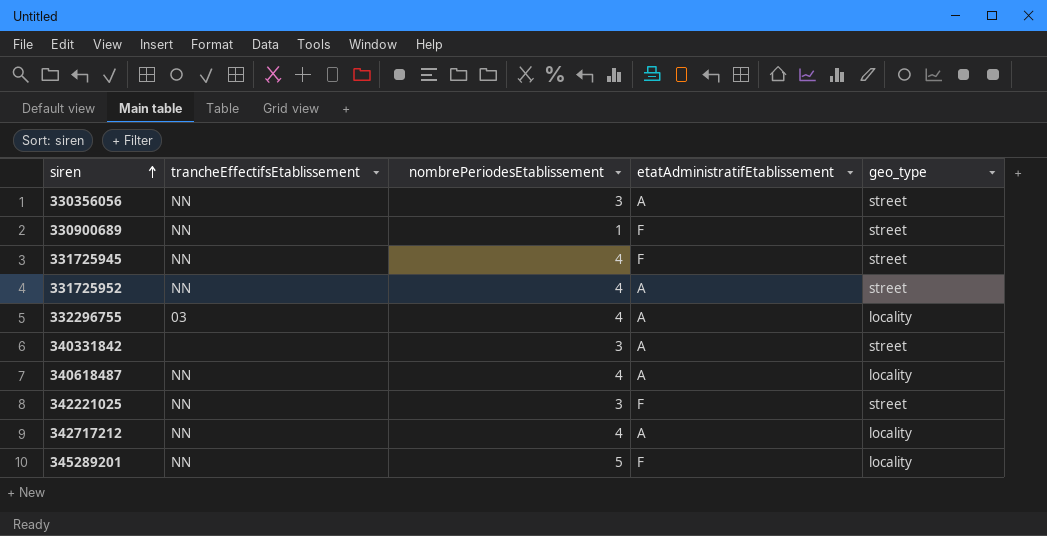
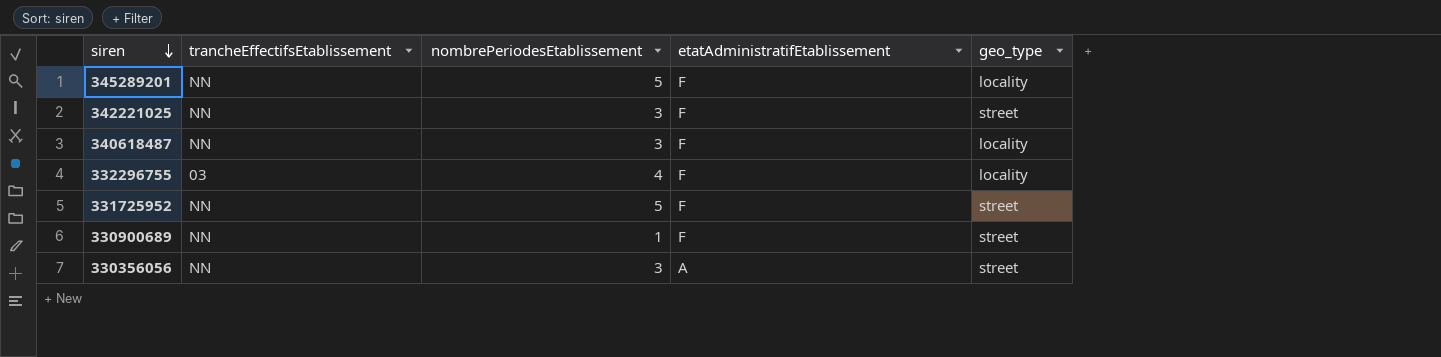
row order: siren ascending -> siren descending
row 331725945: NN | 4 | F | street -> none
row 340331842: none | 3 | A | street -> none
row 342717212: NN | 4 | A | locality -> none
340618487 | nombrePeriodesEtablissement: 4 -> 3
340618487 | etatAdministratifEtablissement: A -> F
332296755 | etatAdministratifEtablissement: A -> F
331725952 | nombrePeriodesEtablissement: 4 -> 5
331725952 | etatAdministratifEtablissement: A -> F

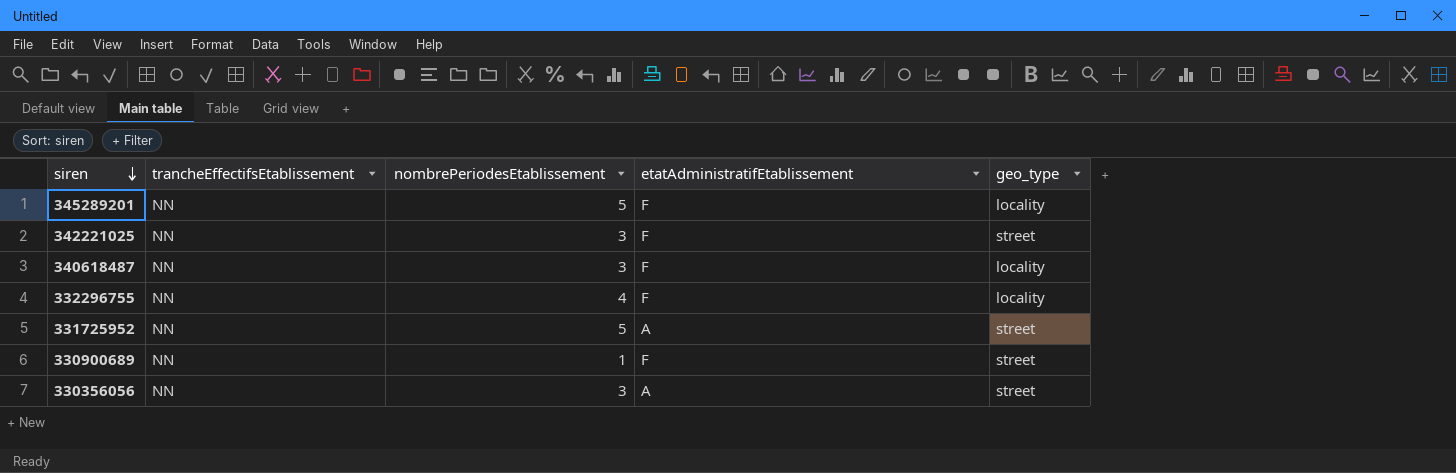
332296755 | trancheEffectifsEtablissement: 03 -> NN
331725952 | etatAdministratifEtablissement: F -> A

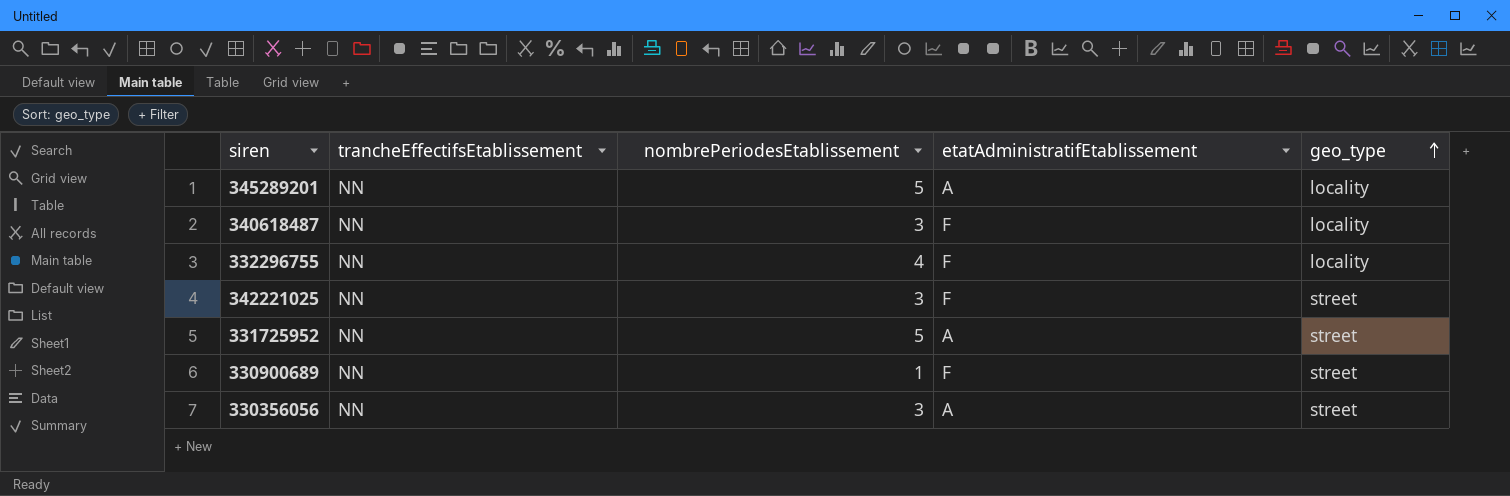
row order: siren descending -> geo_type ascending
345289201 | etatAdministratifEtablissement: F -> A

